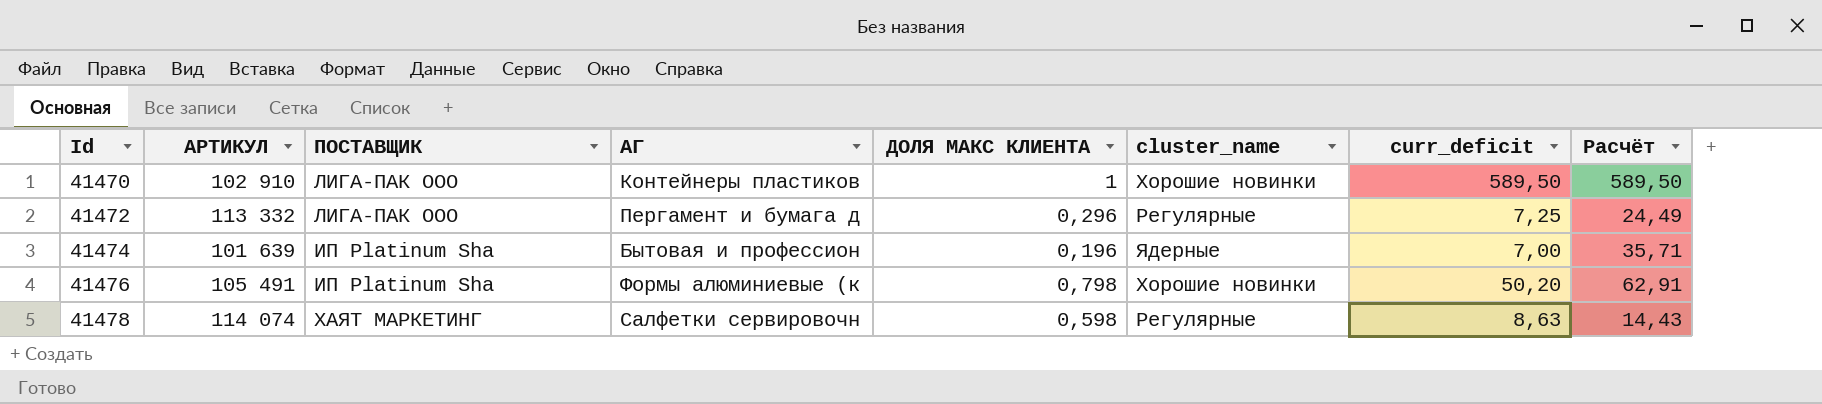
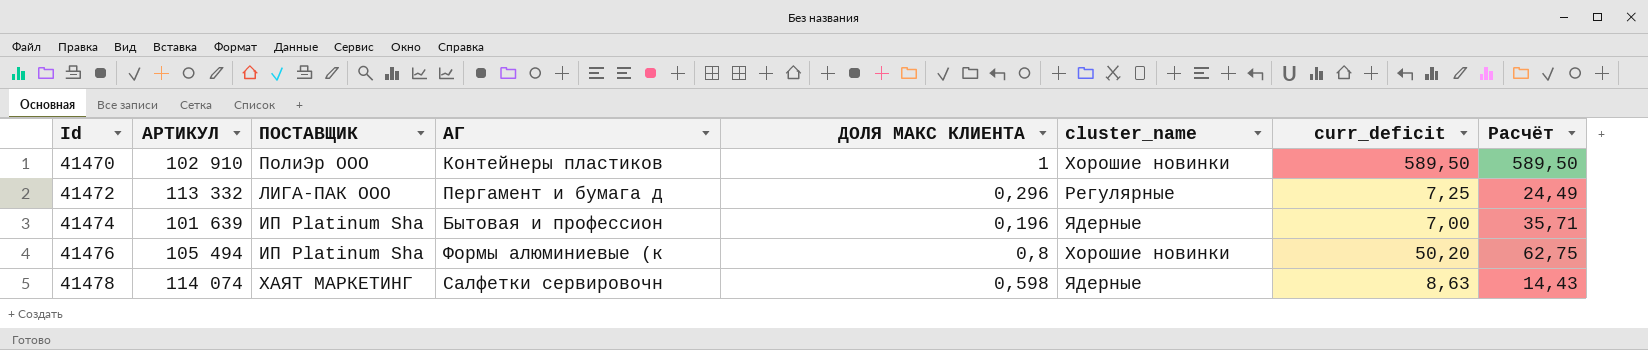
41470 | ПОСТАВЩИК: ЛИГА-ПАК ООО -> ПолиЭр ООО
41476 | АРТИКУЛ: 105 491 -> 105 494
41476 | ДОЛЯ МАКС КЛИЕНТА: 0,798 -> 0,8
41476 | Расчёт: 62,91 -> 62,75
41478 | cluster_name: Регулярные -> Ядерные

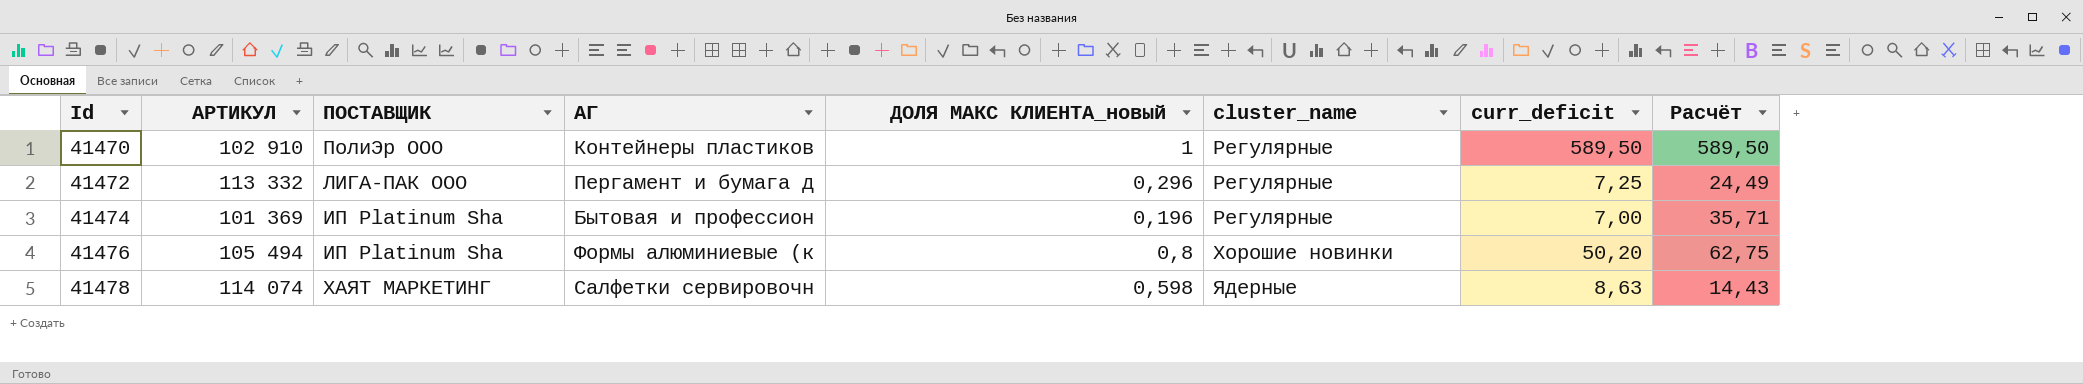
column name: ДОЛЯ МАКС КЛИЕНТА -> ДОЛЯ МАКС КЛИЕНТА_новый
41470 | cluster_name: Хорошие новинки -> Регулярные
41474 | АРТИКУЛ: 101 639 -> 101 369
41474 | cluster_name: Ядерные -> Регулярные

